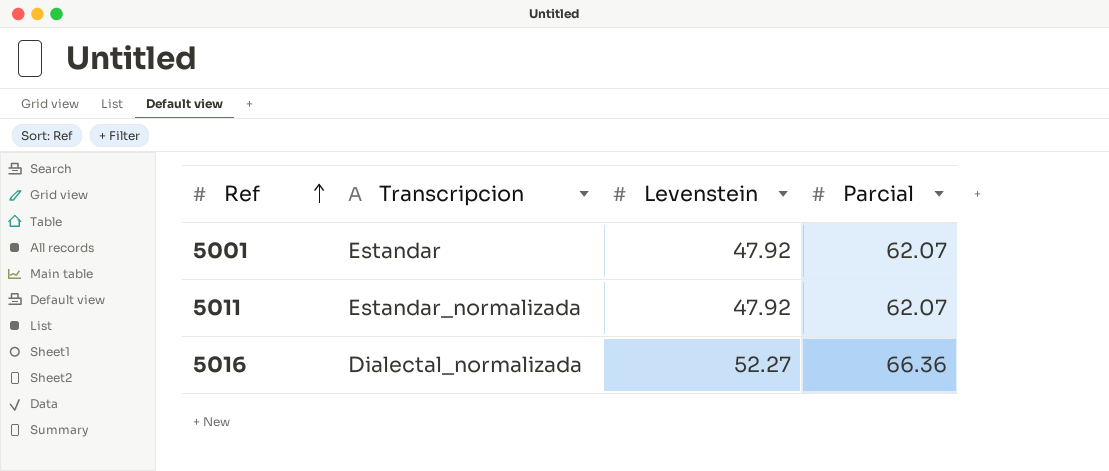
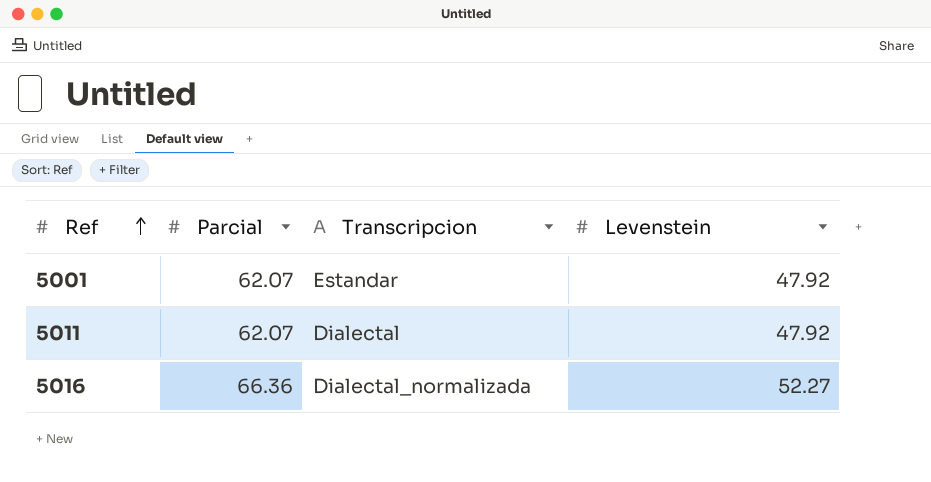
column Parcial | position: 4 -> 2
5011 | Transcripcion: Estandar_normalizada -> Dialectal

